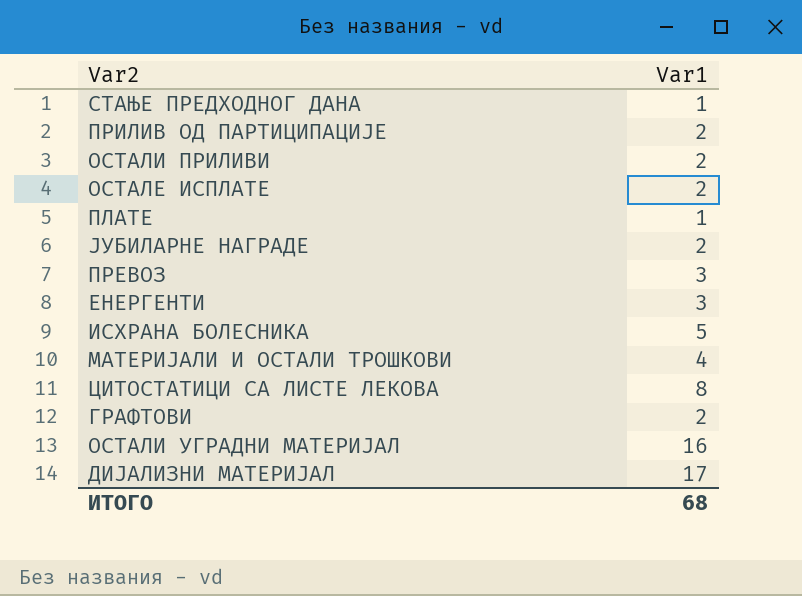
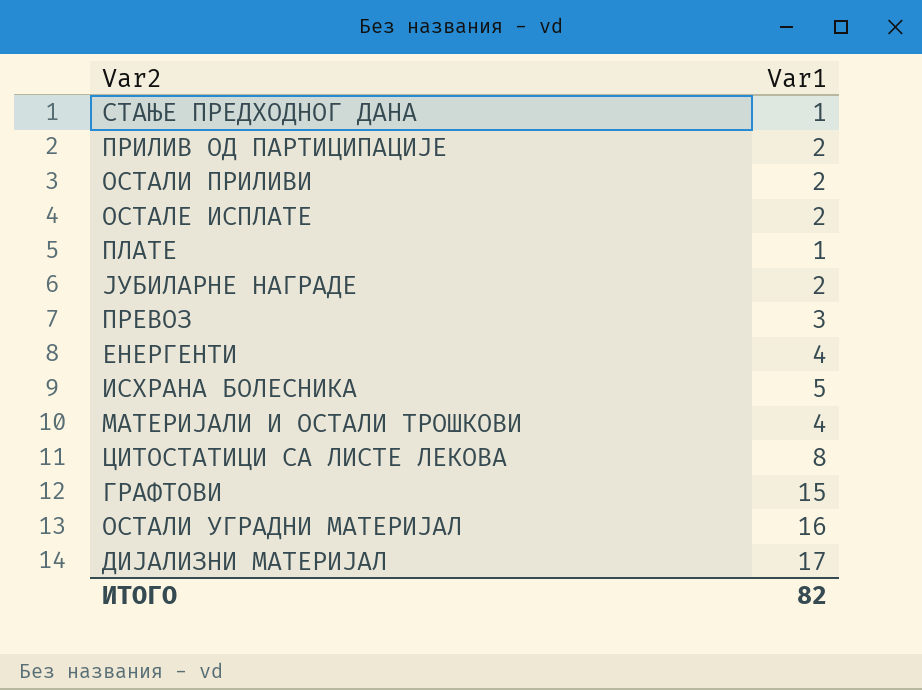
ЕНЕРГЕНТИ | Var1: 3 -> 4
ГРАФТОВИ | Var1: 2 -> 15
ИТОГО | Var1: 68 -> 82

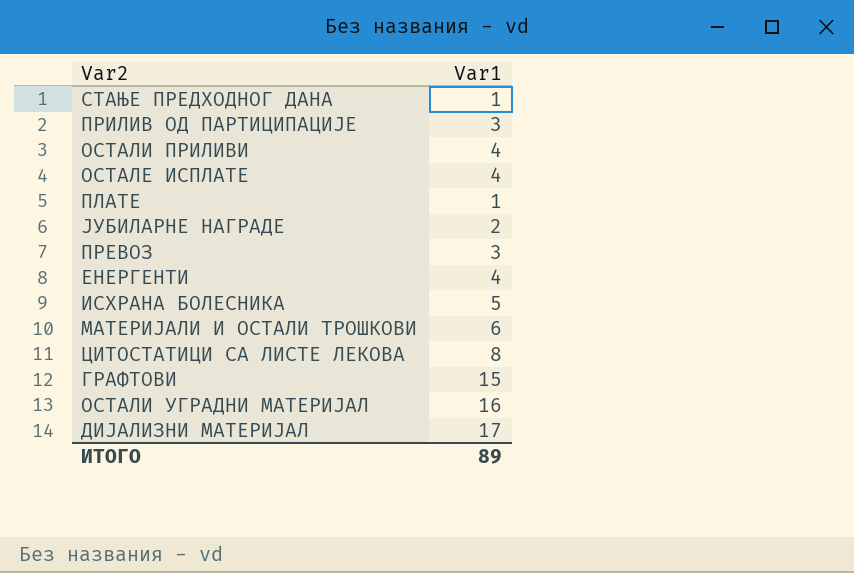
ПРИЛИВ ОД ПАРТИЦИПАЦИЈЕ | Var1: 2 -> 3
ОСТАЛИ ПРИЛИВИ | Var1: 2 -> 4
ОСТАЛЕ ИСПЛАТЕ | Var1: 2 -> 4
МАТЕРИЈАЛИ И ОСТАЛИ ТРОШКОВИ | Var1: 4 -> 6
ИТОГО | Var1: 82 -> 89

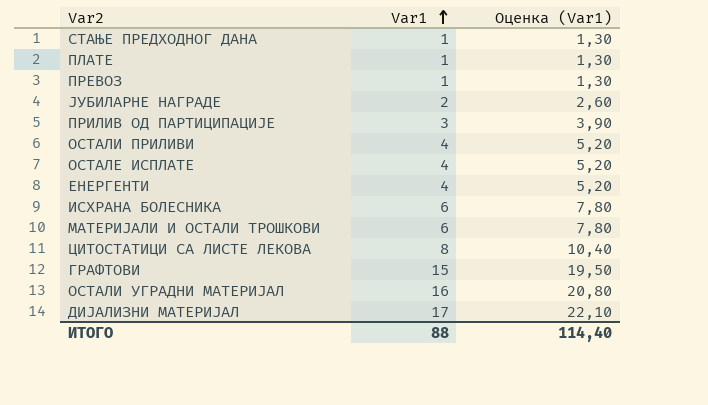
row order: none -> Var1 ascending
column Оценка (Var1) | formula: none -> [Var1] * 1,3
ПРЕВОЗ | Var1: 3 -> 1
ИСХРАНА БОЛЕСНИКА | Var1: 5 -> 6
ИТОГО | Var1: 89 -> 88

